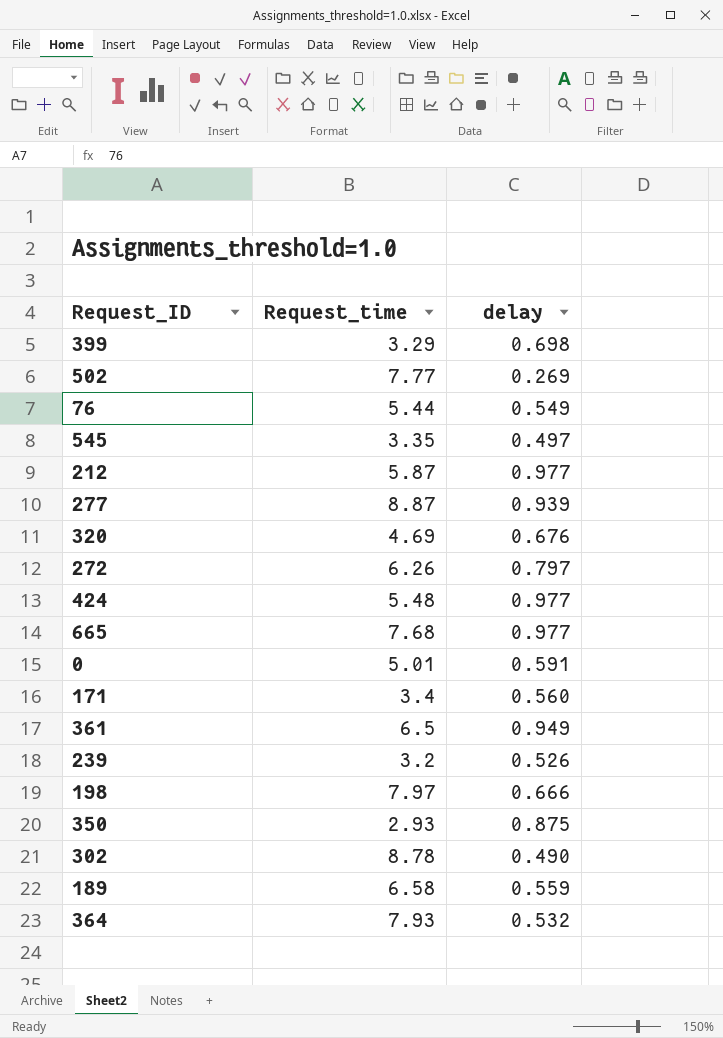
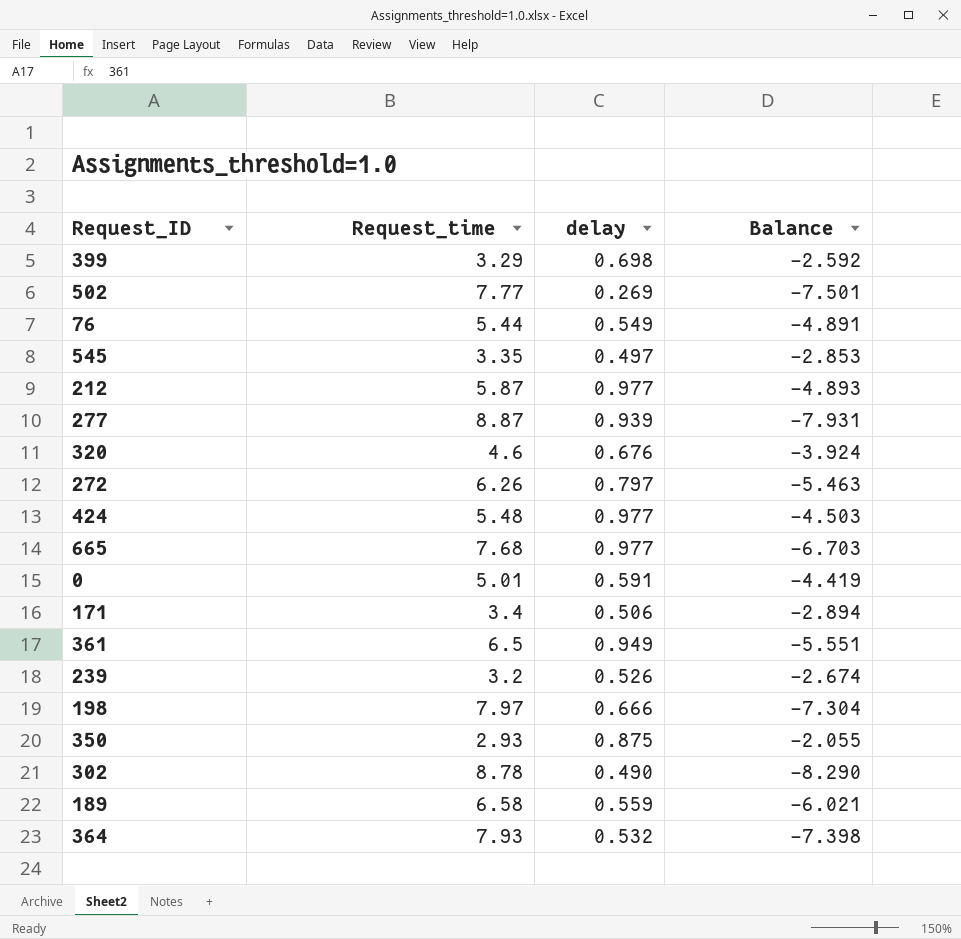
column Balance | formula: none -> [delay] - [Request_time]
320 | Request_time: 4.69 -> 4.6
171 | delay: 0.560 -> 0.506

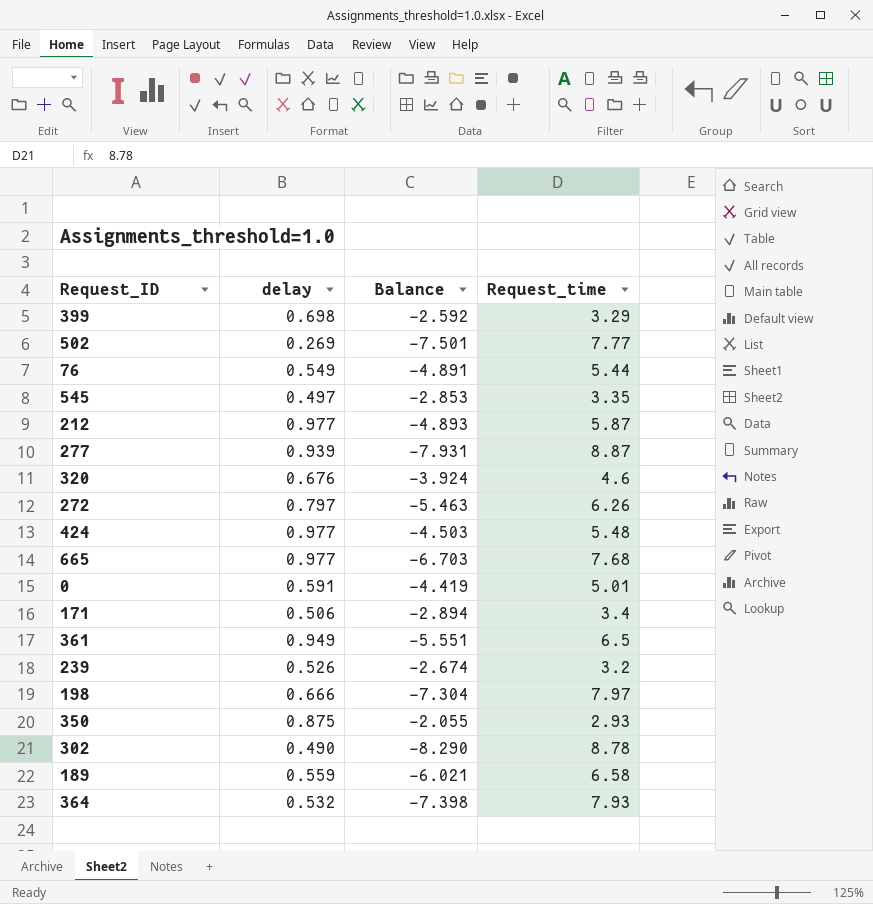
column Request_time | position: 2 -> 4

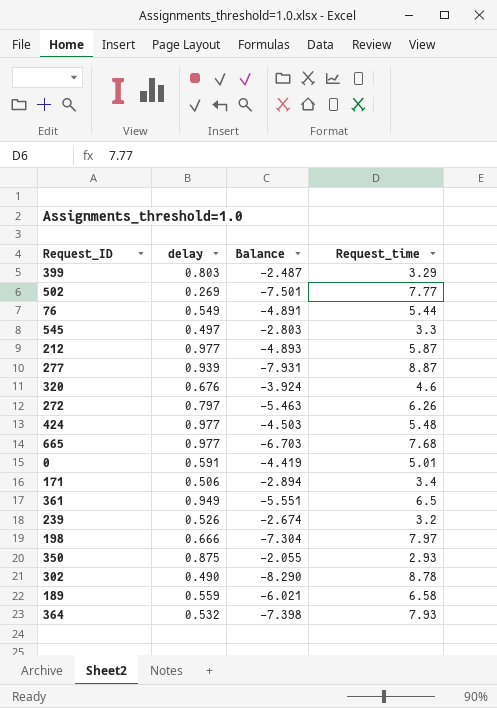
399 | delay: 0.698 -> 0.803
399 | Balance: -2.592 -> -2.487
545 | Balance: -2.853 -> -2.803
545 | Request_time: 3.35 -> 3.3

